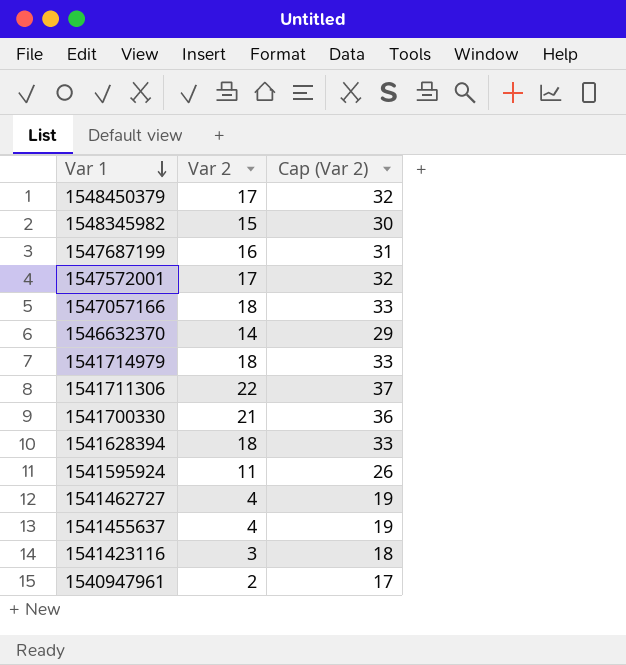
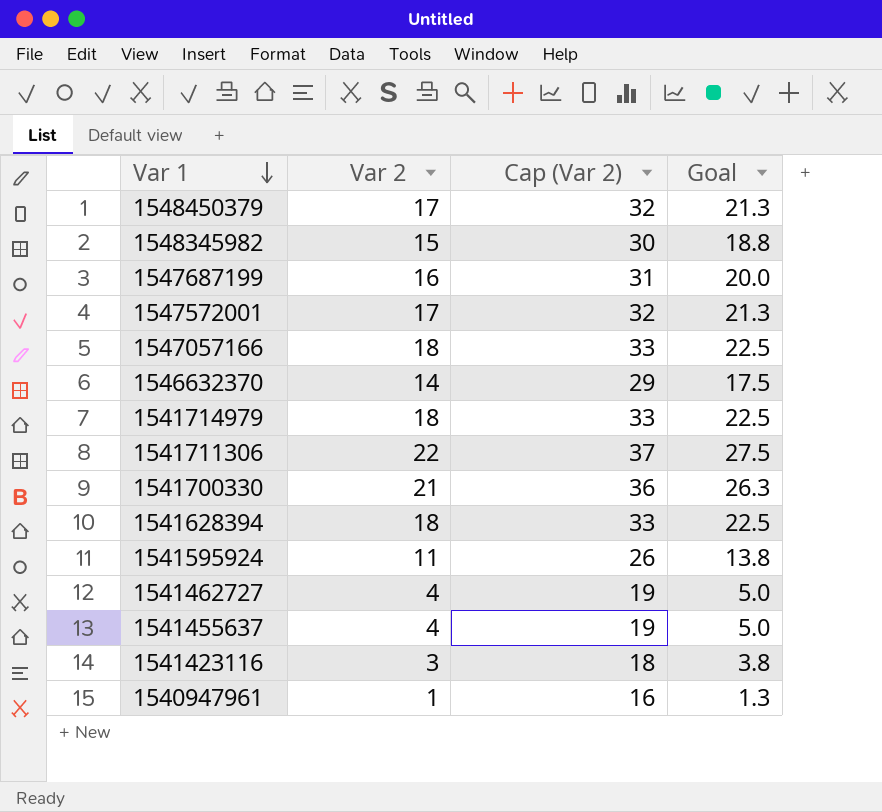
column Goal | formula: none -> [Var 2] * 1.25
1540947961 | Var 2: 2 -> 1
1540947961 | Cap (Var 2): 17 -> 16

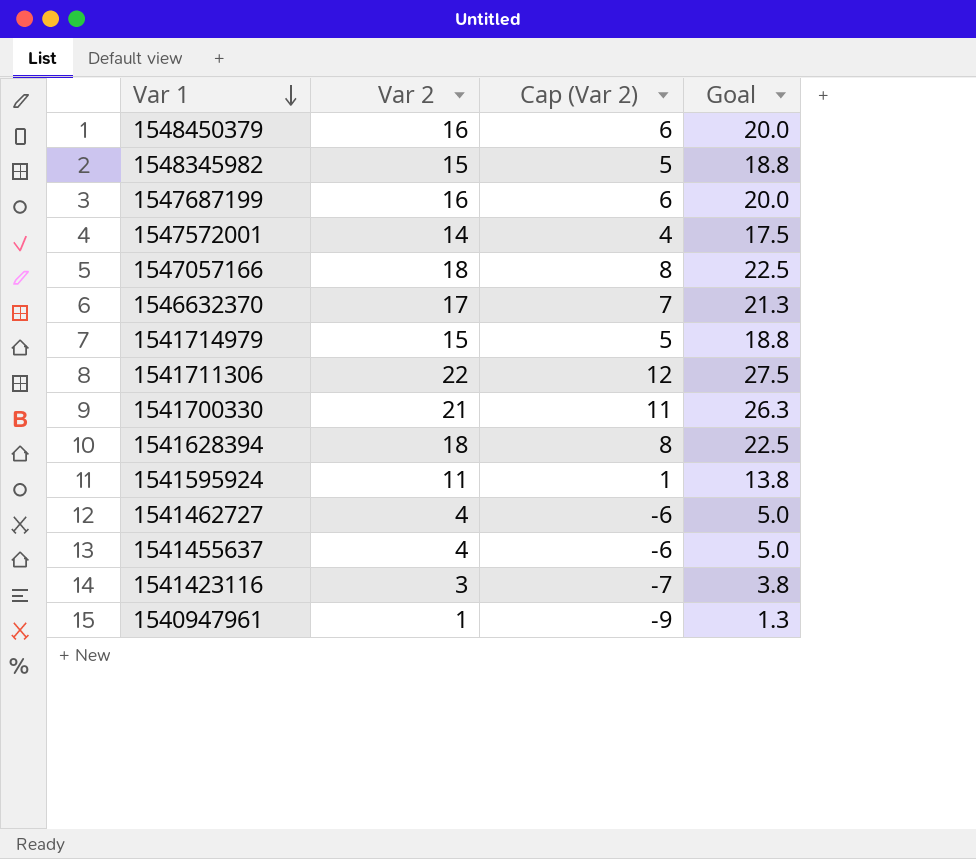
column Cap (Var 2) | formula: [Var 2] + 15 -> [Var 2] - 10
1548450379 | Var 2: 17 -> 16
1548450379 | Goal: 21.3 -> 20.0
1547572001 | Var 2: 17 -> 14
1547572001 | Goal: 21.3 -> 17.5
1546632370 | Var 2: 14 -> 17
1546632370 | Goal: 17.5 -> 21.3
1541714979 | Var 2: 18 -> 15
1541714979 | Goal: 22.5 -> 18.8

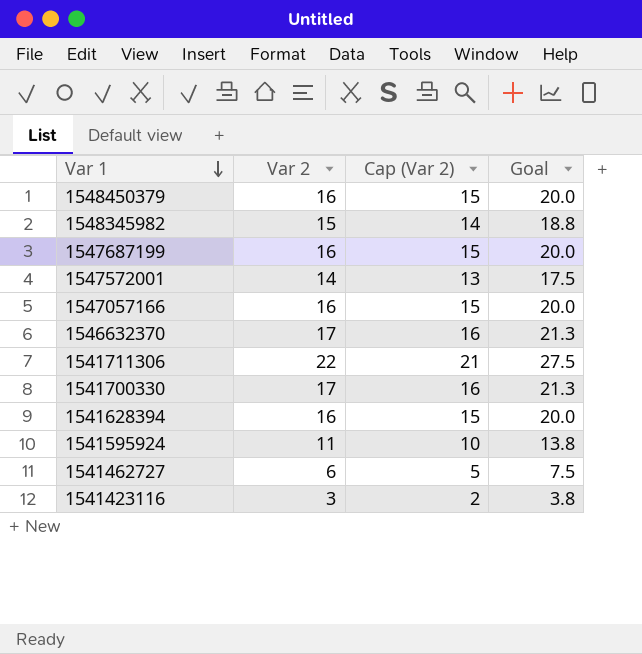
column Cap (Var 2) | formula: [Var 2] - 10 -> [Var 2] - 1
row 1541714979: 15 | 5 | 18.8 -> none
row 1541455637: 4 | -6 | 5.0 -> none
row 1540947961: 1 | -9 | 1.3 -> none
1547057166 | Var 2: 18 -> 16
1547057166 | Goal: 22.5 -> 20.0
1541700330 | Var 2: 21 -> 17
1541700330 | Goal: 26.3 -> 21.3
1541628394 | Var 2: 18 -> 16
1541628394 | Goal: 22.5 -> 20.0
1541462727 | Var 2: 4 -> 6
1541462727 | Goal: 5.0 -> 7.5

